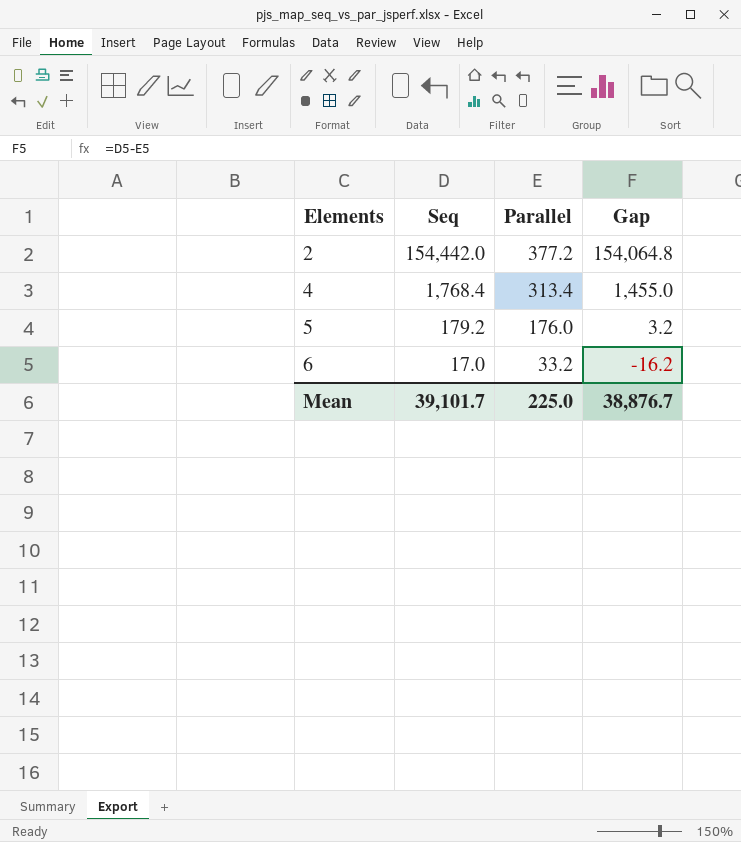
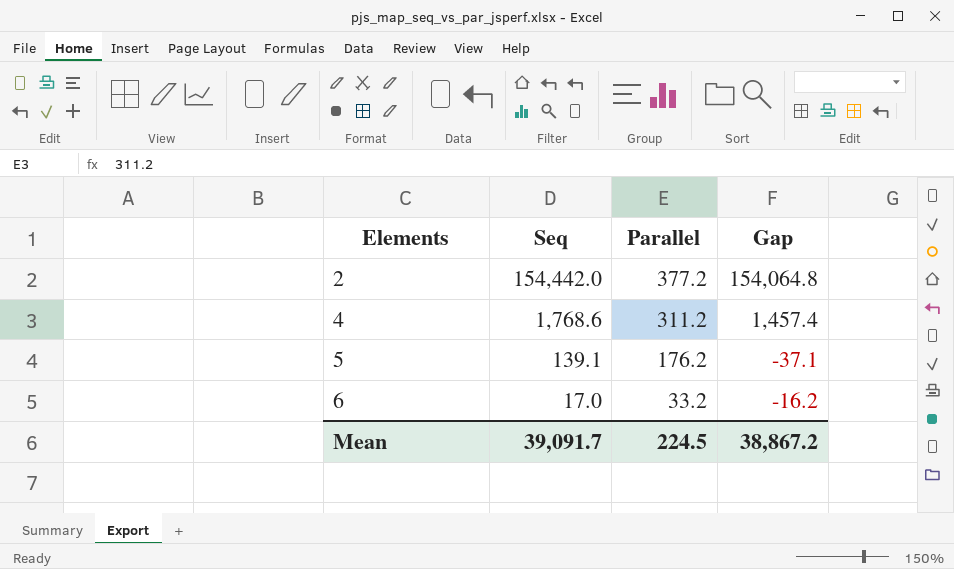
4 | Seq: 1,768.4 -> 1,768.6
4 | Parallel: 313.4 -> 311.2
4 | Gap: 1,455.0 -> 1,457.4
5 | Seq: 179.2 -> 139.1
5 | Parallel: 176.0 -> 176.2
5 | Gap: 3.2 -> -37.1
Mean | Seq: 39,101.7 -> 39,091.7
Mean | Parallel: 225.0 -> 224.5
Mean | Gap: 38,876.7 -> 38,867.2

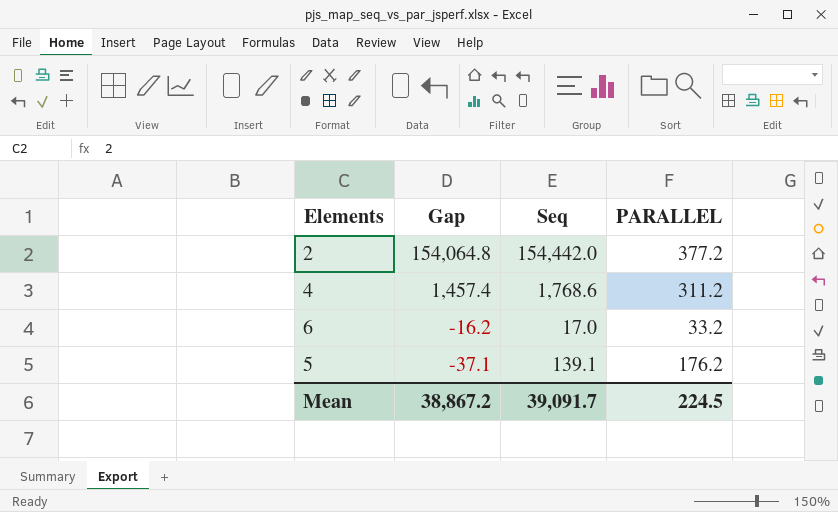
row order: Elements ascending -> Gap descending
column Gap | position: 4 -> 2
column name: Parallel -> PARALLEL

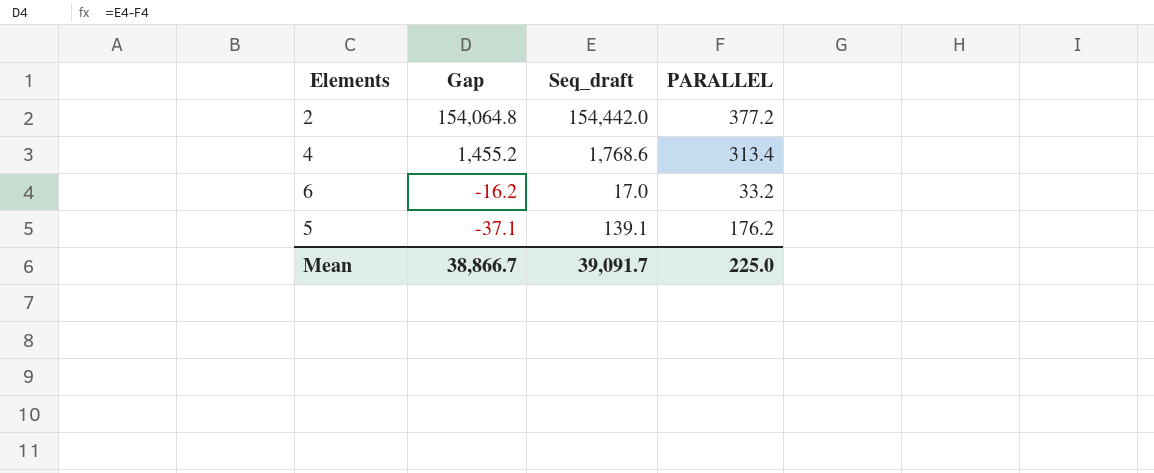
column name: Seq -> Seq_draft
4 | Gap: 1,457.4 -> 1,455.2
4 | PARALLEL: 311.2 -> 313.4
Mean | Gap: 38,867.2 -> 38,866.7
Mean | PARALLEL: 224.5 -> 225.0

